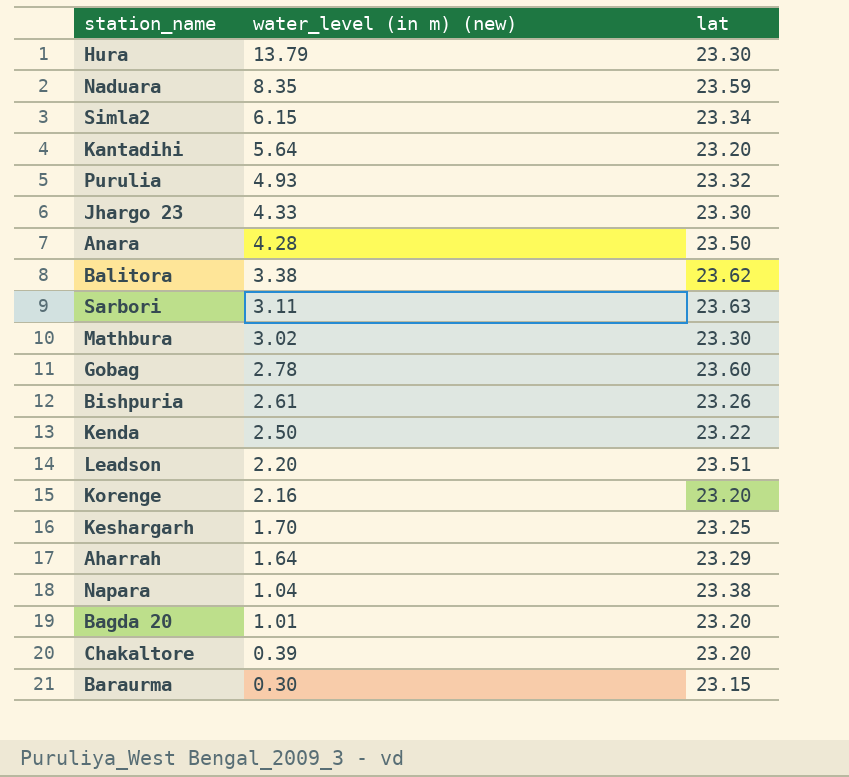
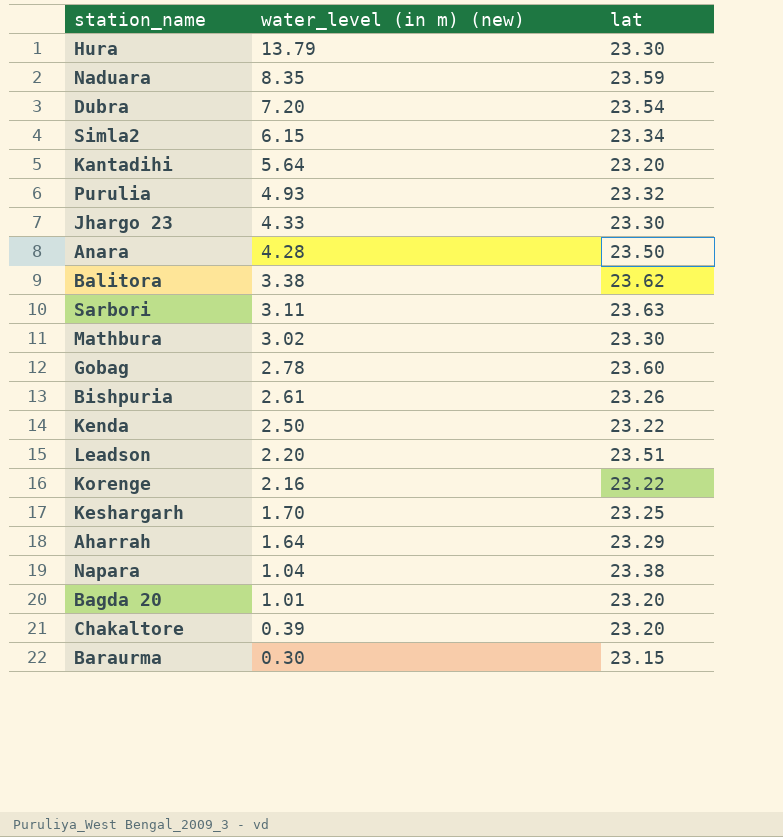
row Dubra: none -> 7.20 | 23.54
Korenge | lat: 23.20 -> 23.22

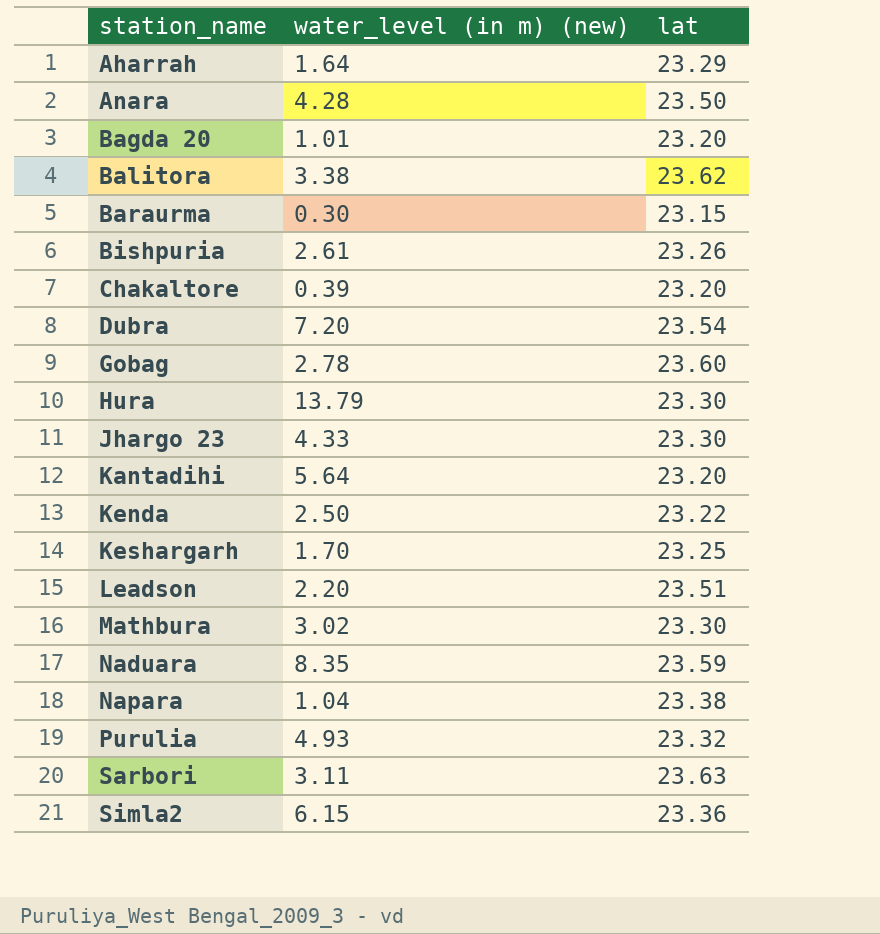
row order: water_level (in m) (new) descending -> station_name ascending
row Korenge: 2.16 | 23.22 -> none
Simla2 | lat: 23.34 -> 23.36

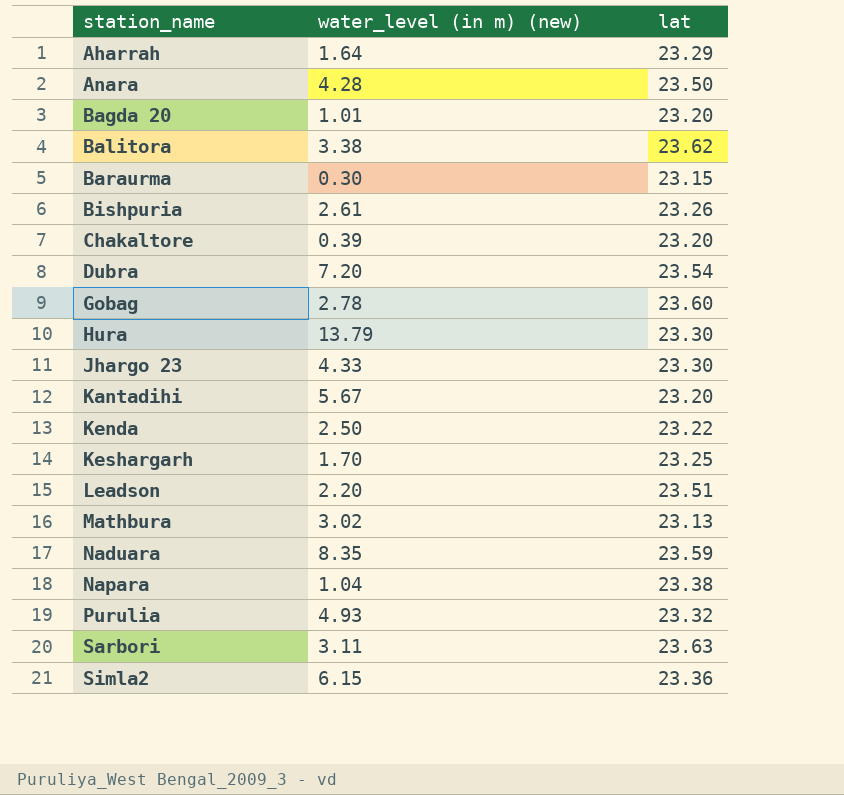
Kantadihi | water_level (in m) (new): 5.64 -> 5.67
Mathbura | lat: 23.30 -> 23.13

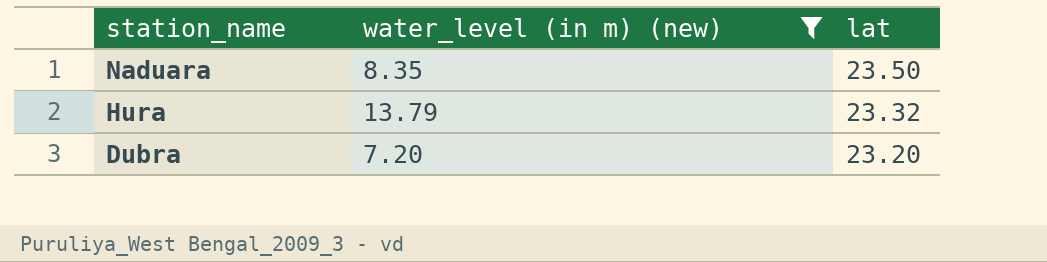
filter: none -> water_level (in m) (new) >= 7.20
row order: station_name ascending -> station_name descending
Naduara | lat: 23.59 -> 23.50
Hura | lat: 23.30 -> 23.32
Dubra | lat: 23.54 -> 23.20

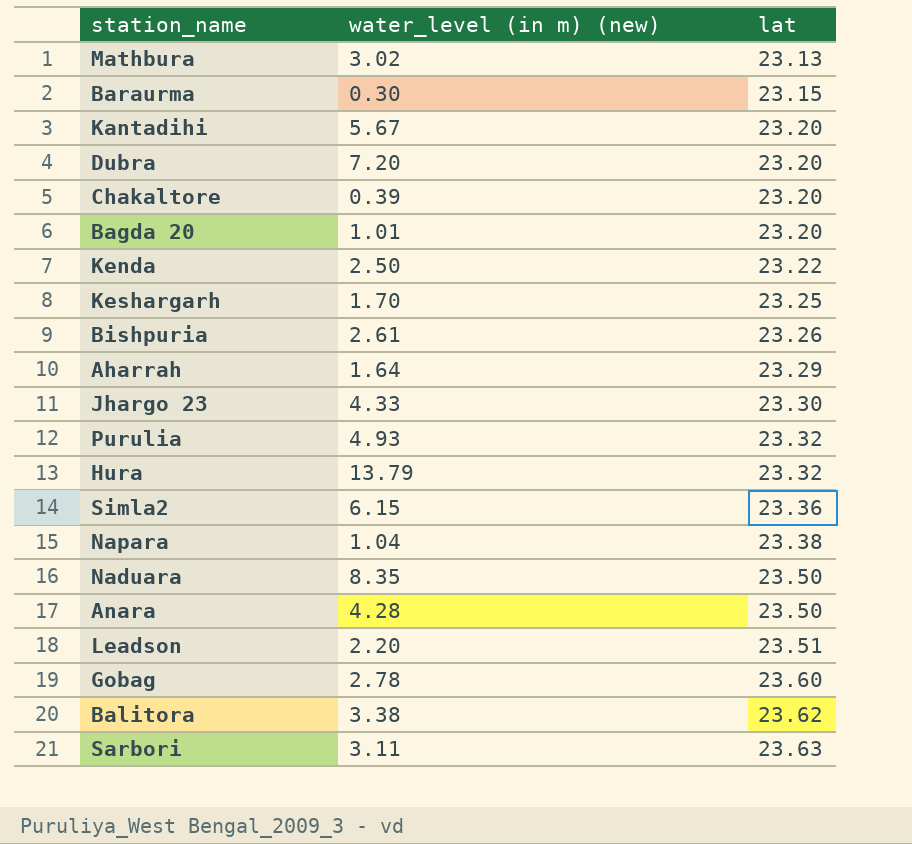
filter: water_level (in m) (new) >= 7.20 -> none
row order: station_name descending -> lat ascending

